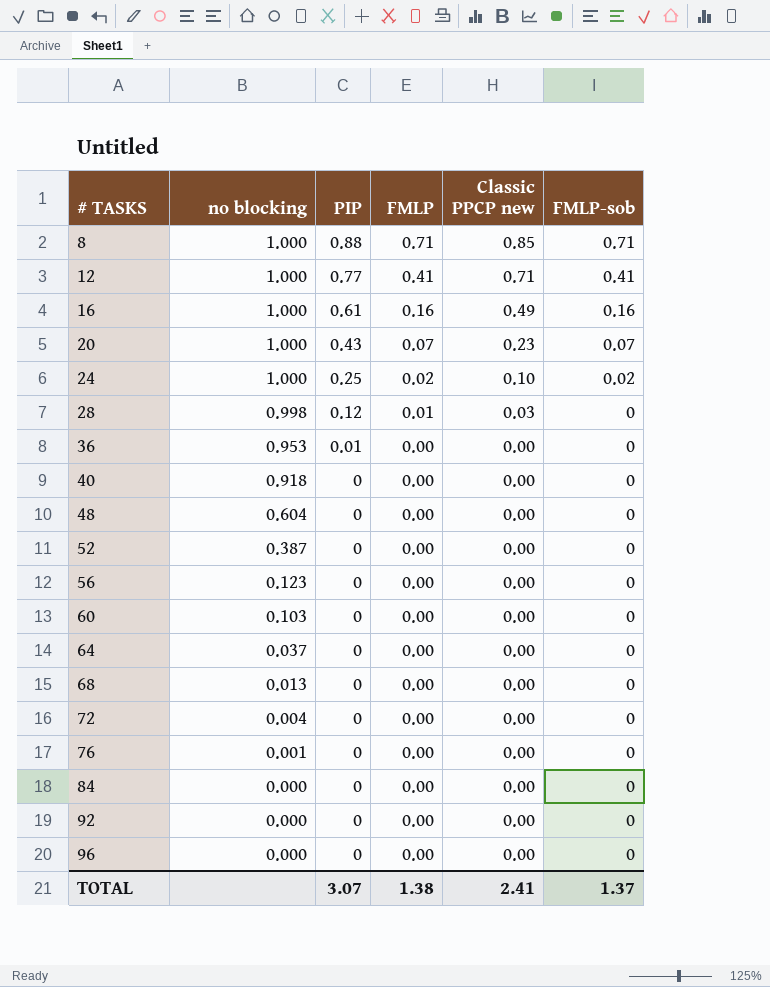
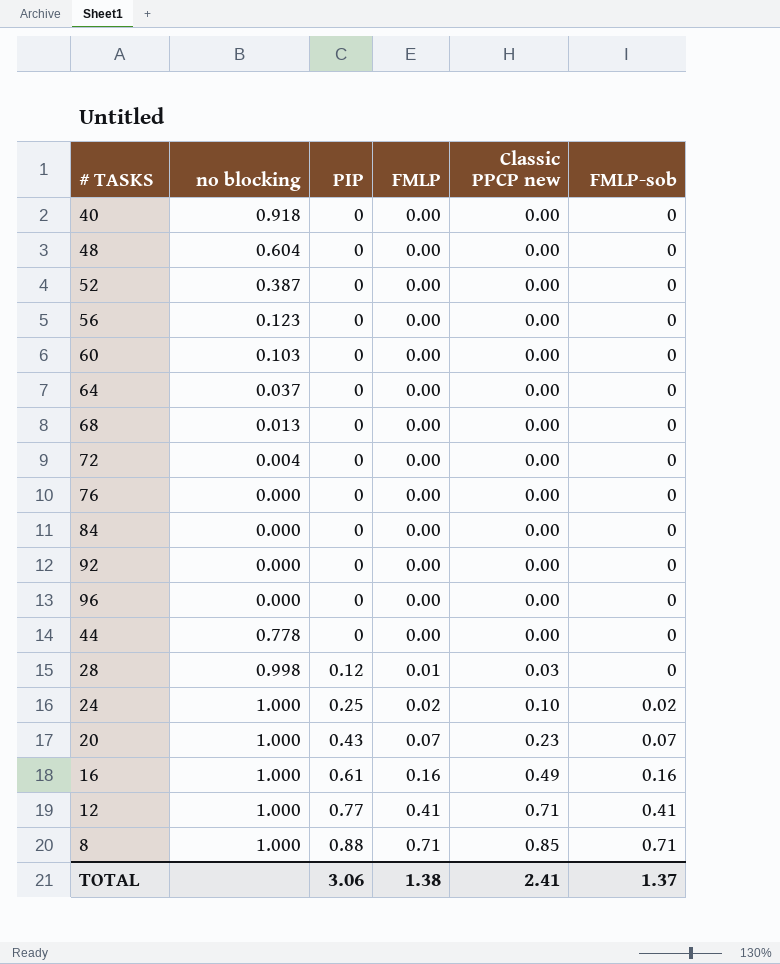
row order: # TASKS ascending -> PIP ascending
row 36: 0.953 | 0.01 | 0.00 | 0.00 | 0 -> none
76 | no blocking: 0.001 -> 0.000
row 44: none -> 0.778 | 0 | 0.00 | 0.00 | 0
TOTAL | PIP: 3.07 -> 3.06

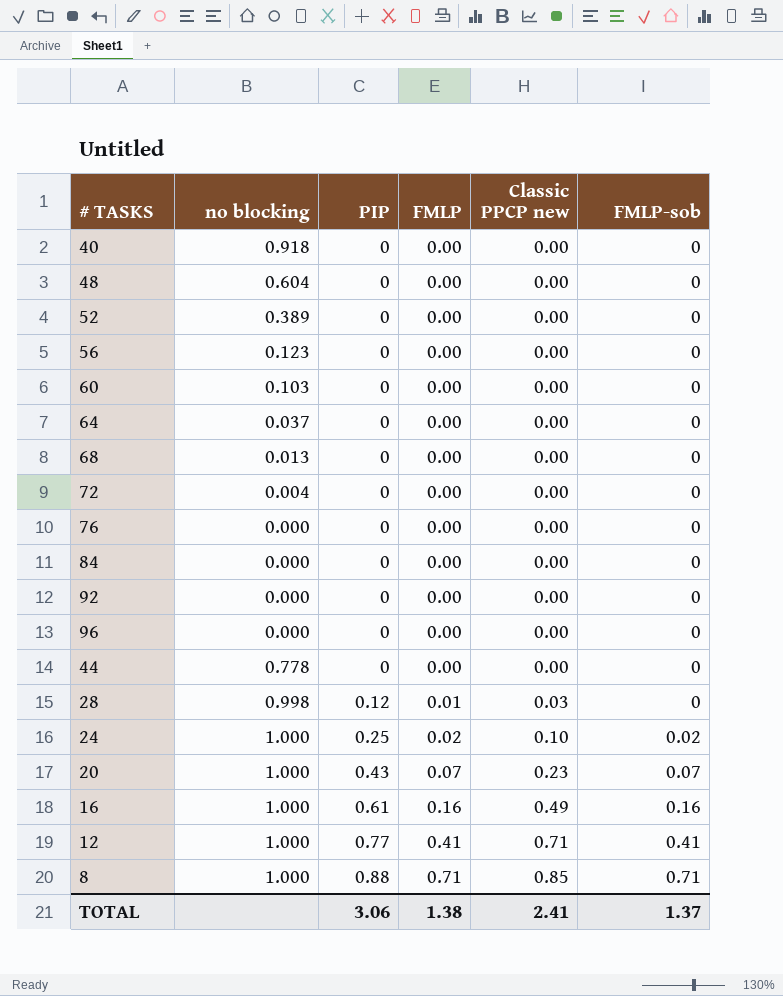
52 | no blocking: 0.387 -> 0.389

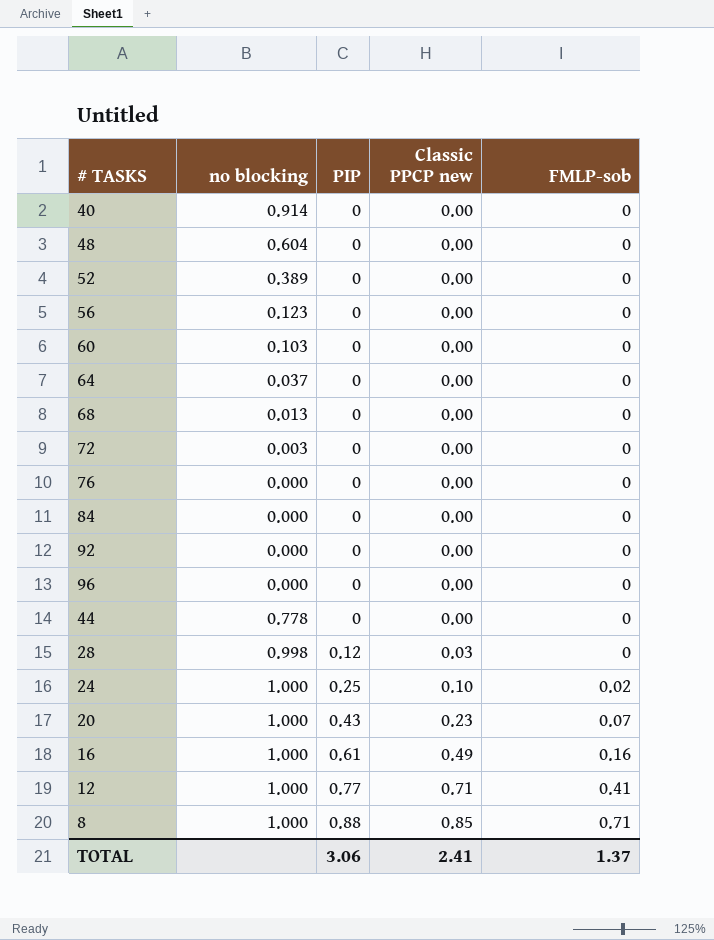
column FMLP | position: 4 -> none
40 | no blocking: 0.918 -> 0.914
72 | no blocking: 0.004 -> 0.003

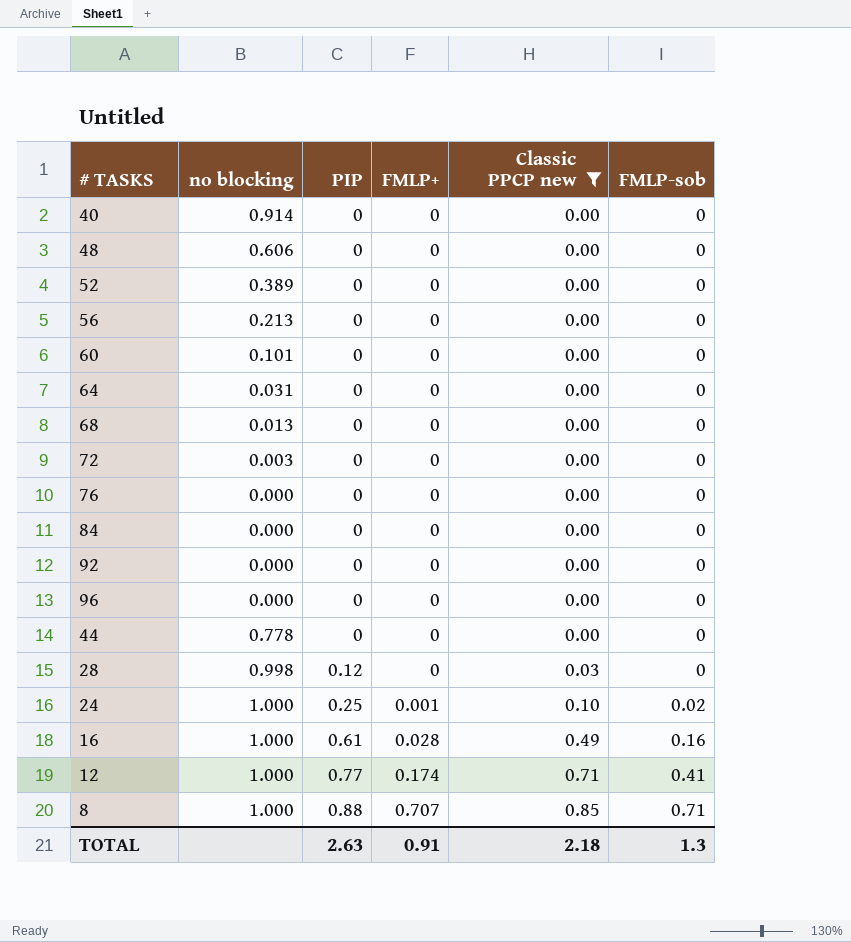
filter: none -> Classic PPCP new != 0.23
column FMLP+ | position: none -> 4
48 | no blocking: 0.604 -> 0.606
56 | no blocking: 0.123 -> 0.213
60 | no blocking: 0.103 -> 0.101
64 | no blocking: 0.037 -> 0.031
TOTAL | PIP: 3.06 -> 2.63
TOTAL | Classic PPCP new: 2.41 -> 2.18
TOTAL | FMLP-sob: 1.37 -> 1.3

